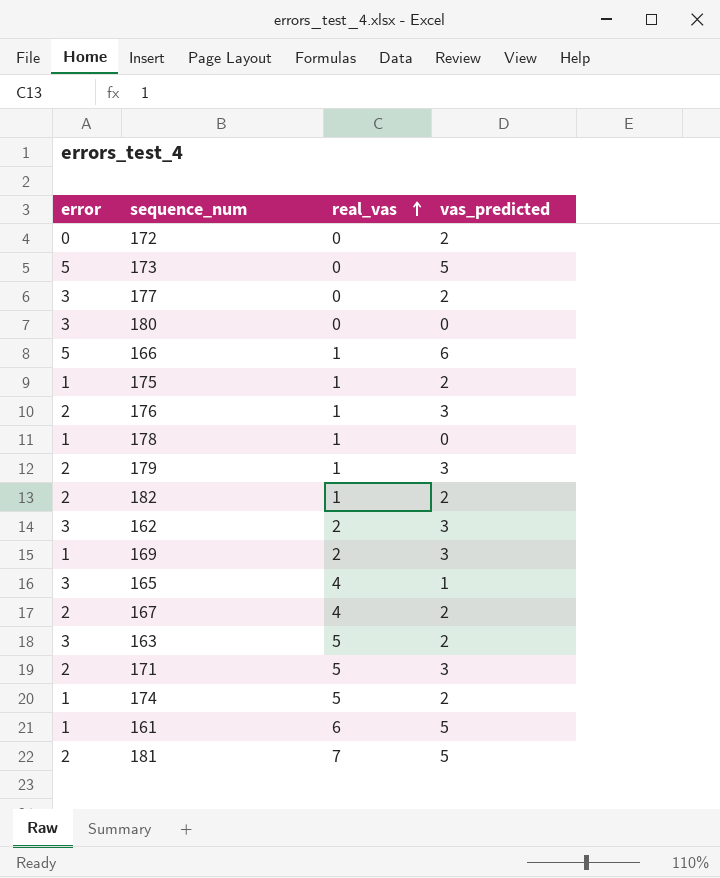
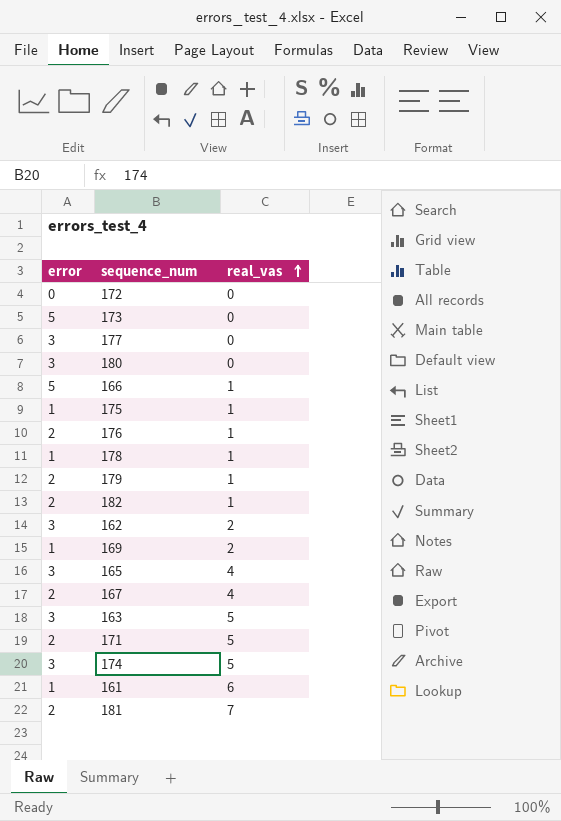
column vas_predicted | position: 4 -> none
174 | error: 1 -> 3

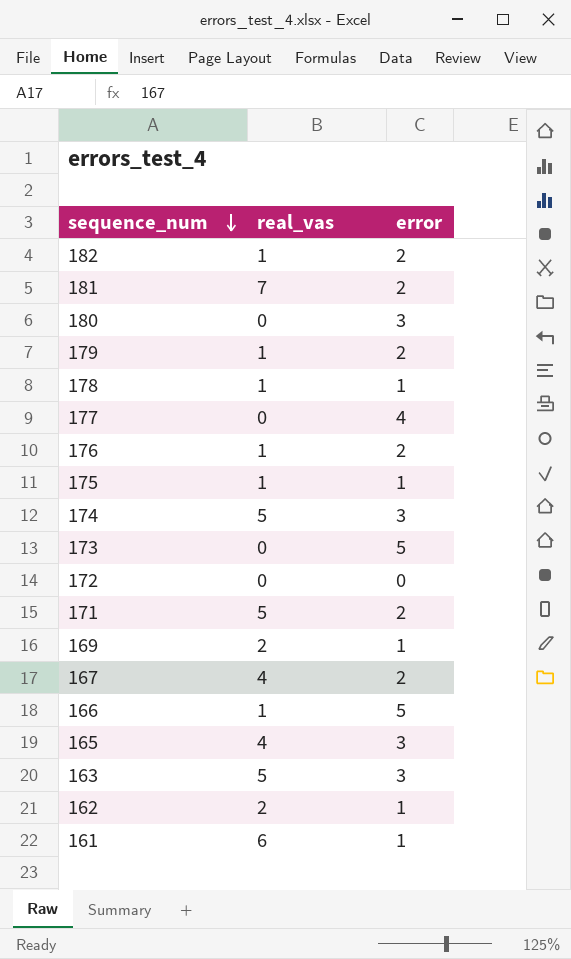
row order: real_vas ascending -> sequence_num descending
column error | position: 1 -> 3
177 | error: 3 -> 4
162 | error: 3 -> 1

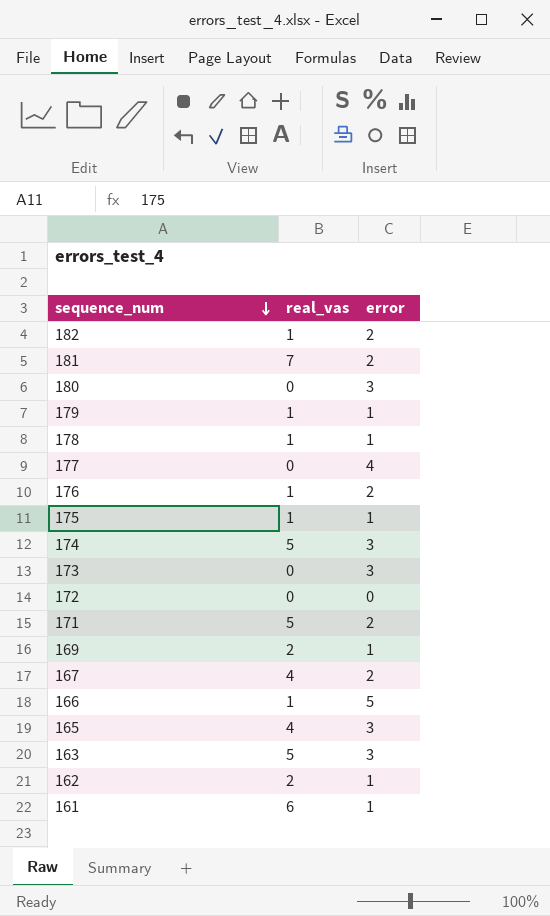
179 | error: 2 -> 1
173 | error: 5 -> 3

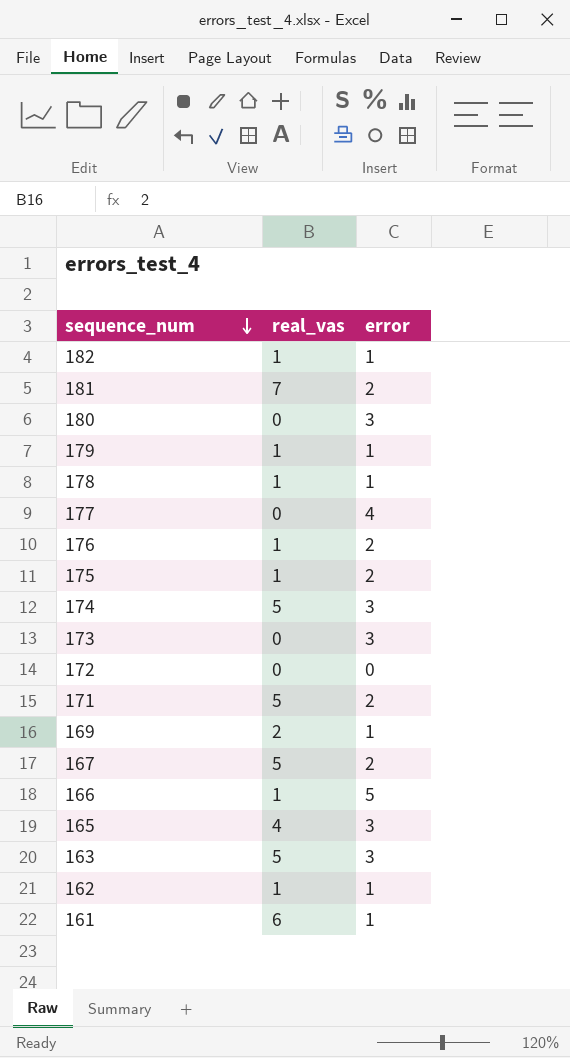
182 | error: 2 -> 1
175 | error: 1 -> 2
167 | real_vas: 4 -> 5
162 | real_vas: 2 -> 1

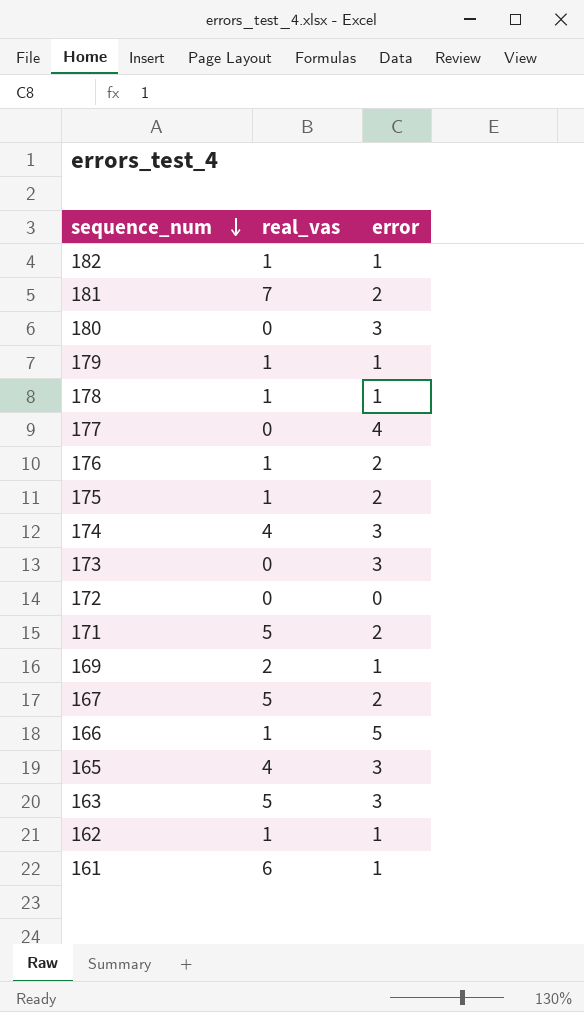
174 | real_vas: 5 -> 4

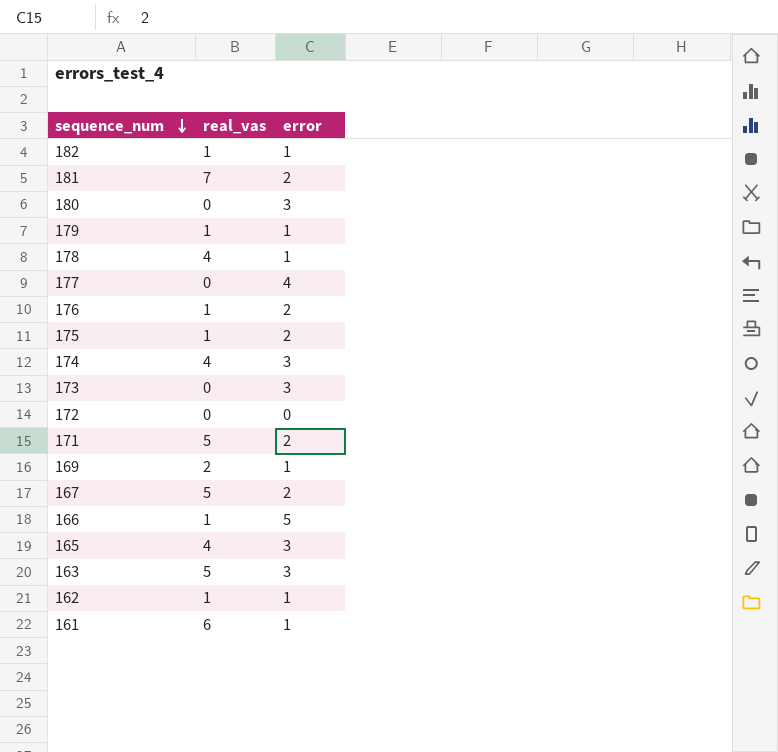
178 | real_vas: 1 -> 4

